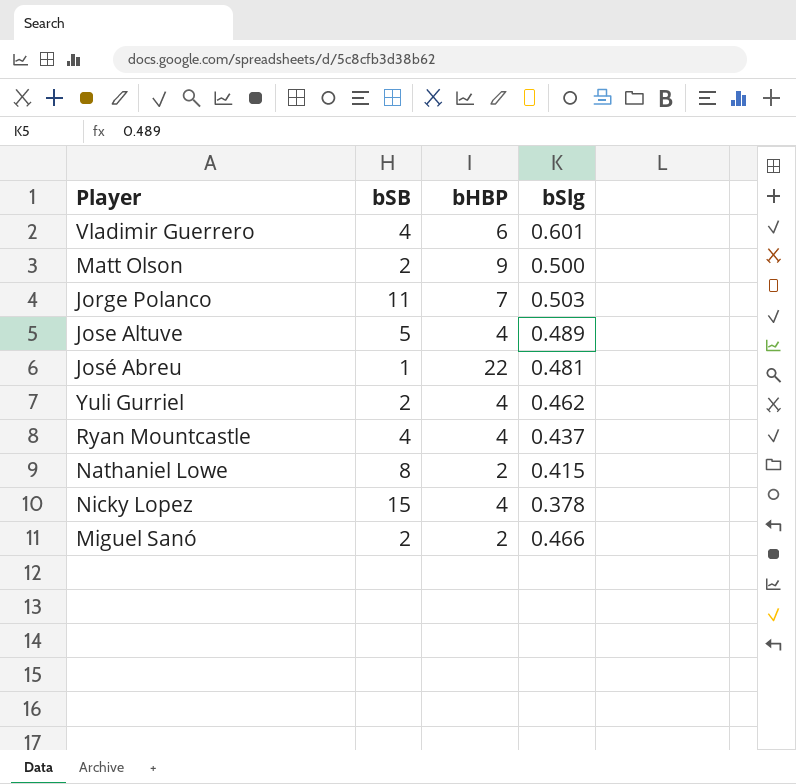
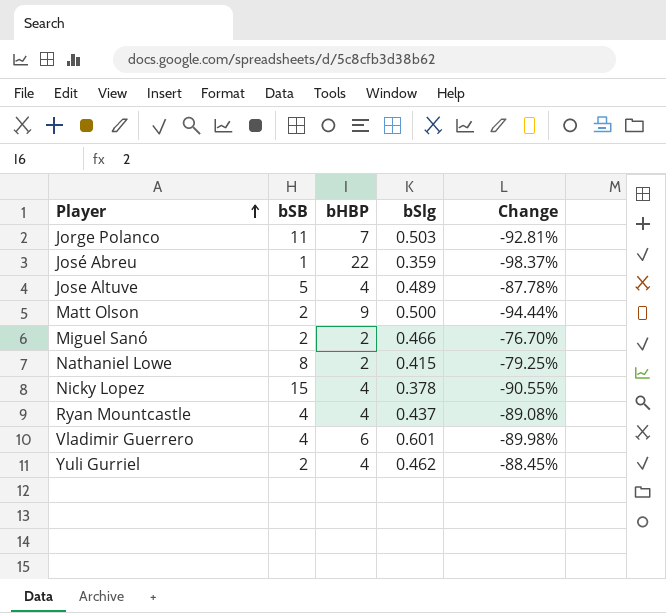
row order: none -> Player ascending
column Change | formula: none -> ([bSlg] - [bHBP]) / [bHBP]
José Abreu | bSlg: 0.481 -> 0.359

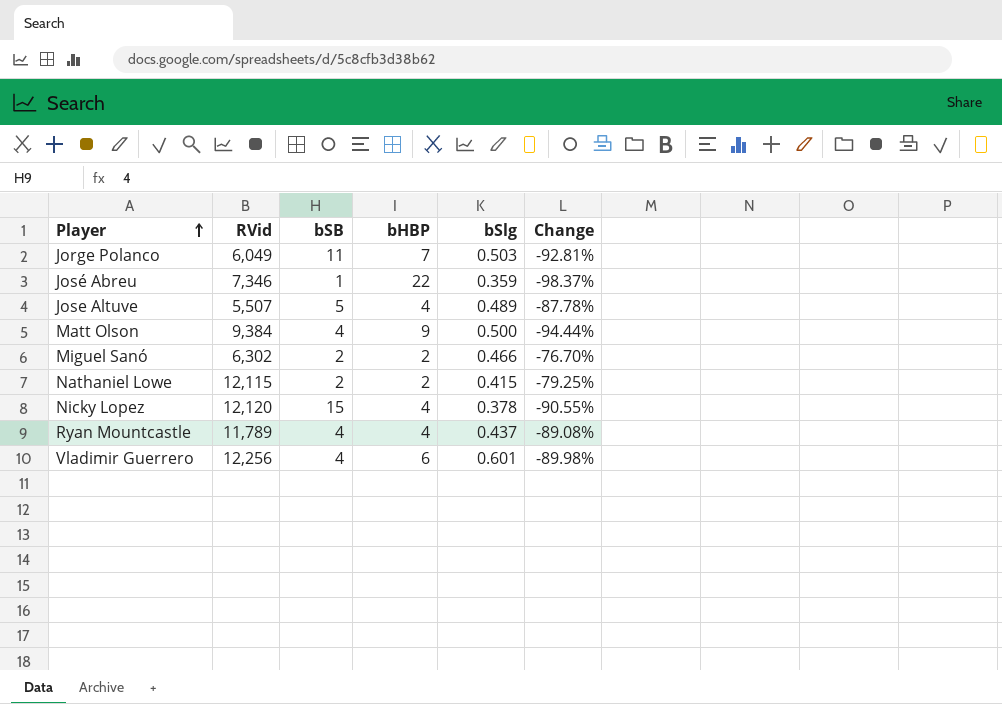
column RVid | position: none -> 2
row Yuli Gurriel: 2 | 4 | 0.462 | -88.45% -> none
Matt Olson | bSB: 2 -> 4
Nathaniel Lowe | bSB: 8 -> 2

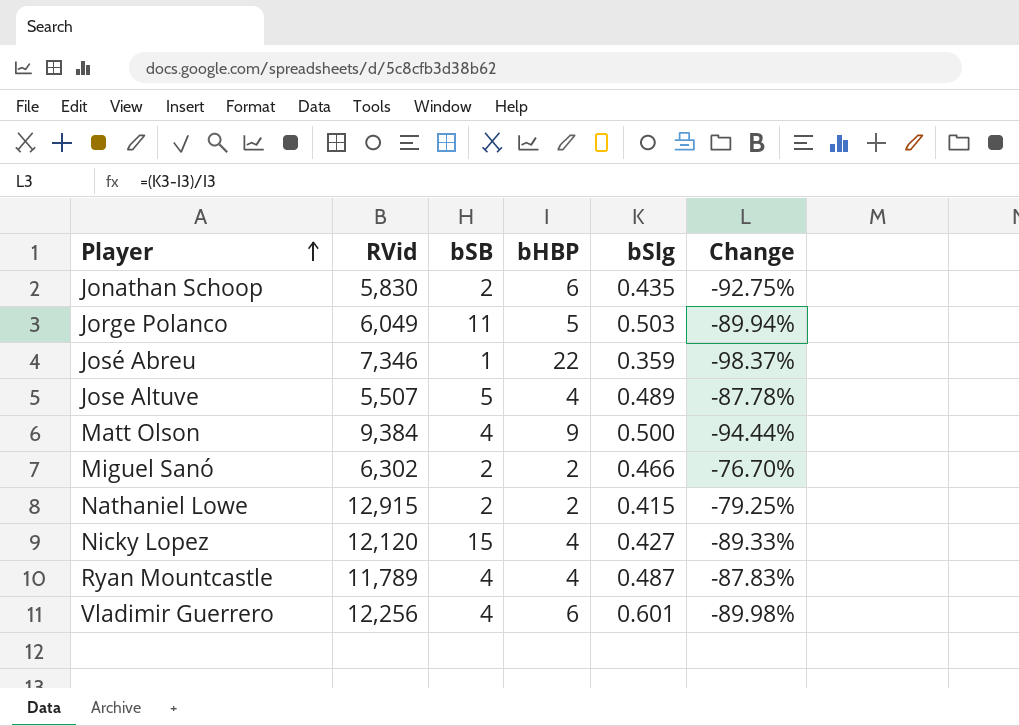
row Jonathan Schoop: none -> 5,830 | 2 | 6 | 0.435 | -92.75%
Jorge Polanco | bHBP: 7 -> 5
Jorge Polanco | Change: -92.81% -> -89.94%
Nathaniel Lowe | RVid: 12,115 -> 12,915
Nicky Lopez | bSlg: 0.378 -> 0.427
Nicky Lopez | Change: -90.55% -> -89.33%
Ryan Mountcastle | bSlg: 0.437 -> 0.487
Ryan Mountcastle | Change: -89.08% -> -87.83%

